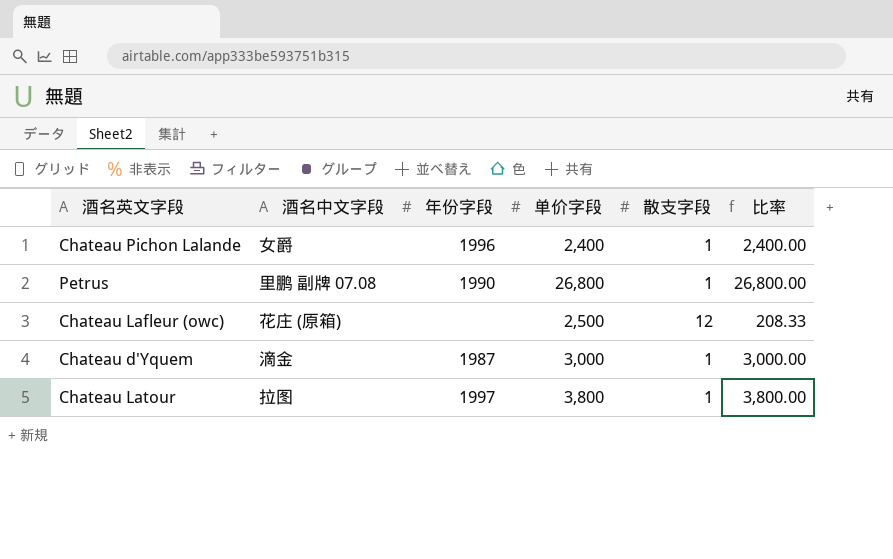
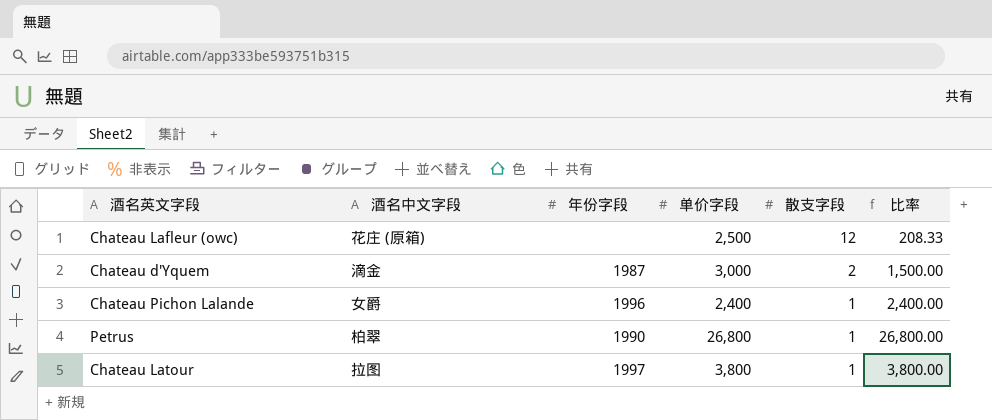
row order: none -> 散支字段 descending
Chateau d'Yquem | 散支字段: 1 -> 2
Chateau d'Yquem | 比率: 3,000.00 -> 1,500.00
Petrus | 酒名中文字段: 里鹏 副牌 07.08 -> 柏翠

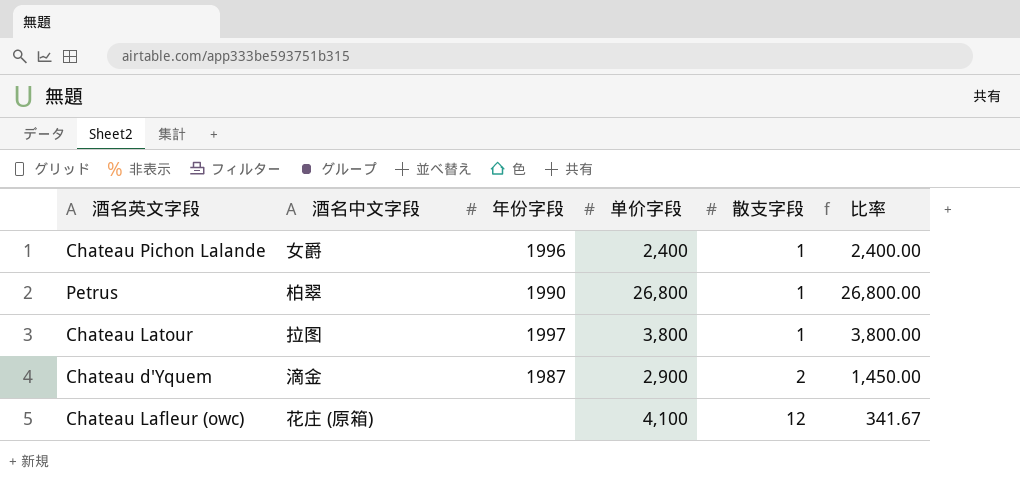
row order: 散支字段 descending -> 散支字段 ascending
Chateau d'Yquem | 单价字段: 3,000 -> 2,900
Chateau d'Yquem | 比率: 1,500.00 -> 1,450.00
Chateau Lafleur (owc) | 单价字段: 2,500 -> 4,100
Chateau Lafleur (owc) | 比率: 208.33 -> 341.67

